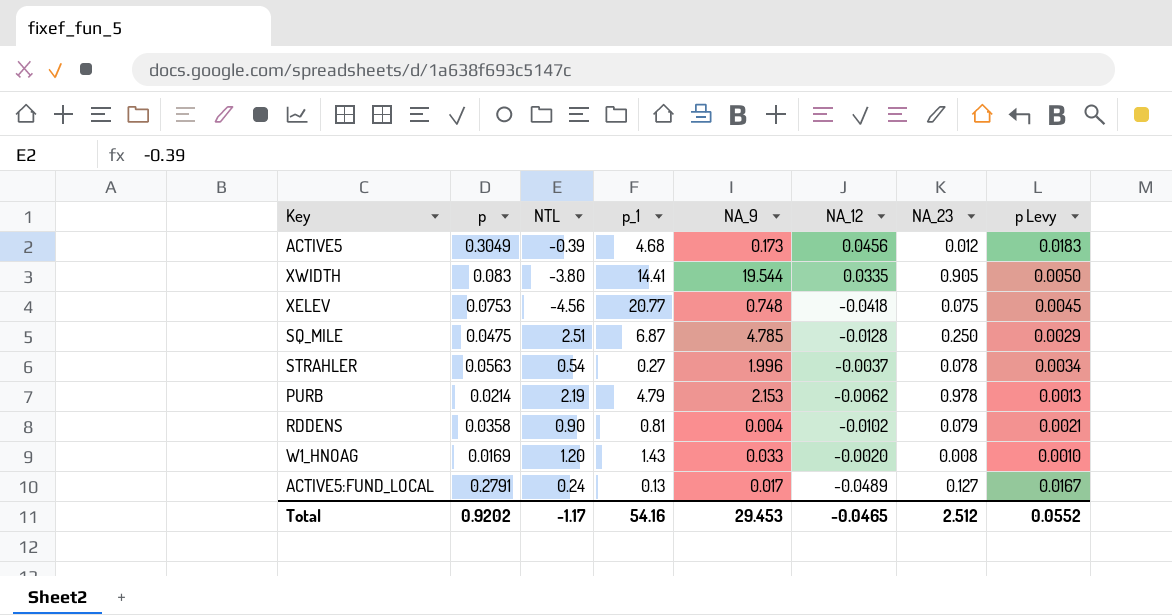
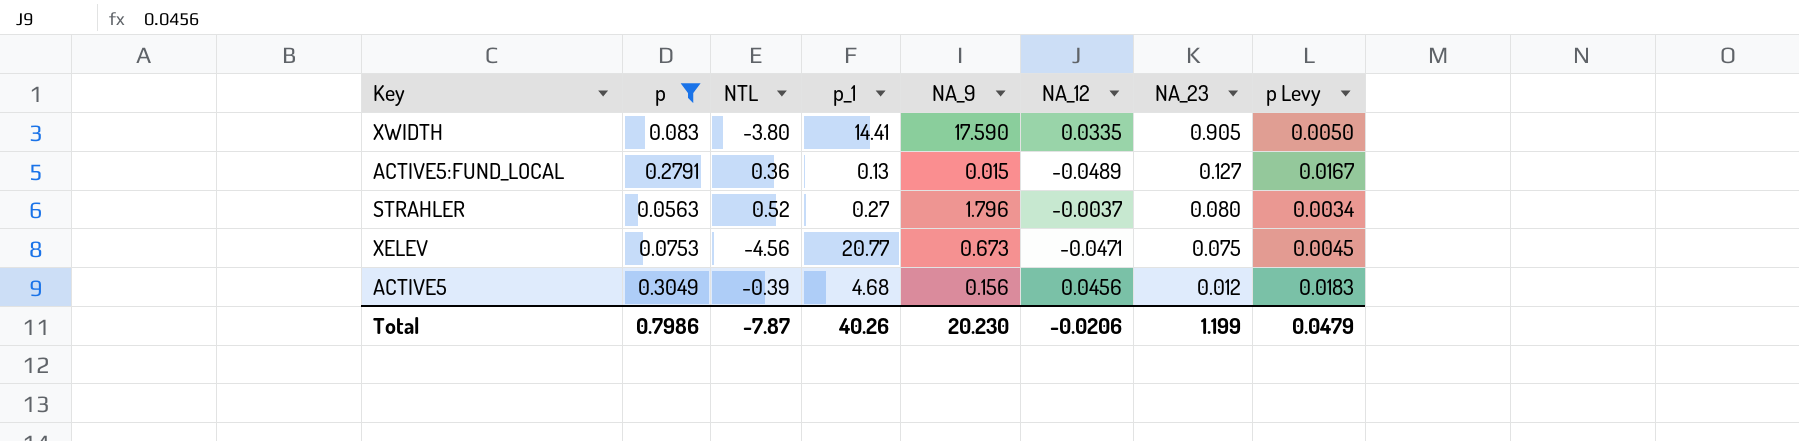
filter: none -> p >= 0.0563
row order: none -> NA_23 descending
XWIDTH | NA_9: 19.544 -> 17.590
ACTIVE5:FUND_LOCAL | NTL: 0.24 -> 0.36
ACTIVE5:FUND_LOCAL | NA_9: 0.017 -> 0.015
STRAHLER | NTL: 0.54 -> 0.52
STRAHLER | NA_9: 1.996 -> 1.796
STRAHLER | NA_23: 0.078 -> 0.080
XELEV | NA_9: 0.748 -> 0.673
XELEV | NA_12: -0.0418 -> -0.0471
ACTIVE5 | NA_9: 0.173 -> 0.156
Total | p: 0.9202 -> 0.7986
Total | NTL: -1.17 -> -7.87
Total | p_1: 54.16 -> 40.26
Total | NA_9: 29.453 -> 20.230
Total | NA_12: -0.0465 -> -0.0206
Total | NA_23: 2.512 -> 1.199
Total | p Levy: 0.0552 -> 0.0479

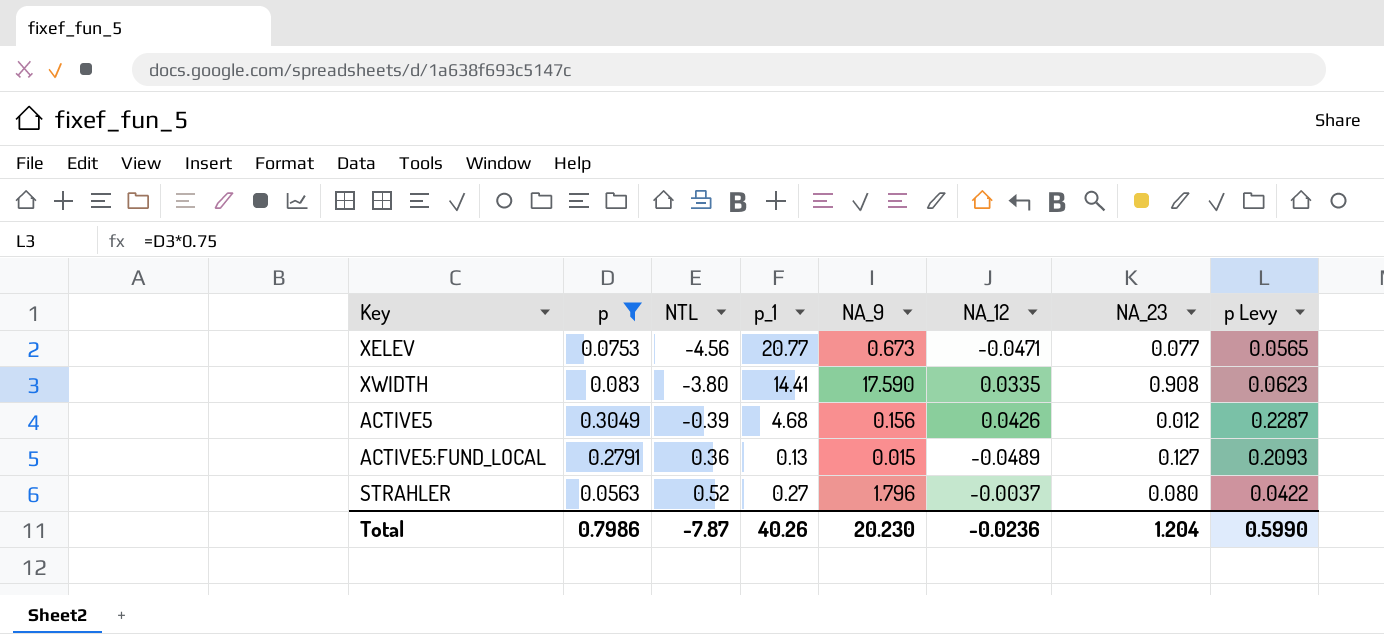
row order: NA_23 descending -> NTL ascending
column p Levy | formula: [p] * 0.06 -> [p] * 0.75
XELEV | NA_23: 0.075 -> 0.077
XWIDTH | NA_23: 0.905 -> 0.908
ACTIVE5 | NA_12: 0.0456 -> 0.0426
Total | NA_12: -0.0206 -> -0.0236
Total | NA_23: 1.199 -> 1.204
Total | p Levy: 0.0479 -> 0.5990

